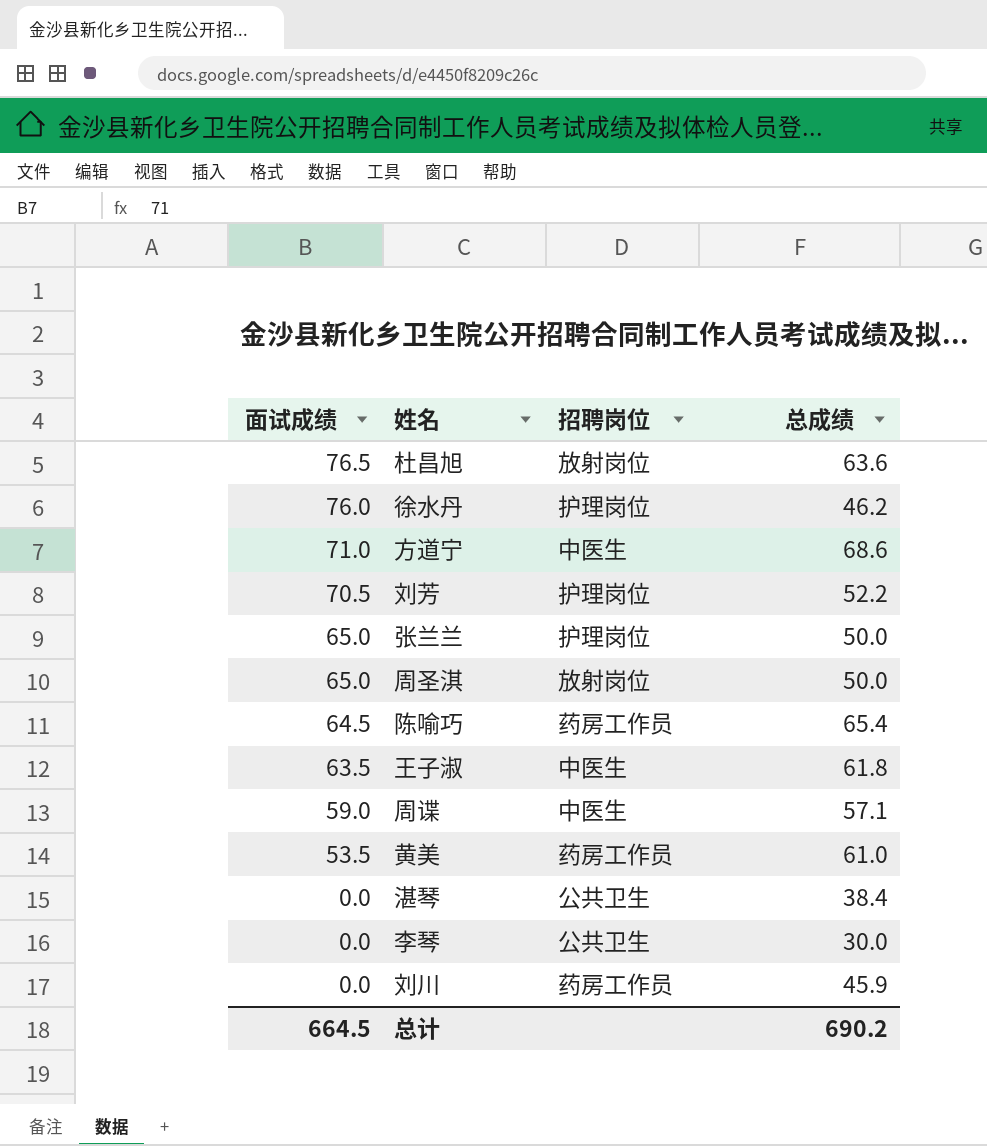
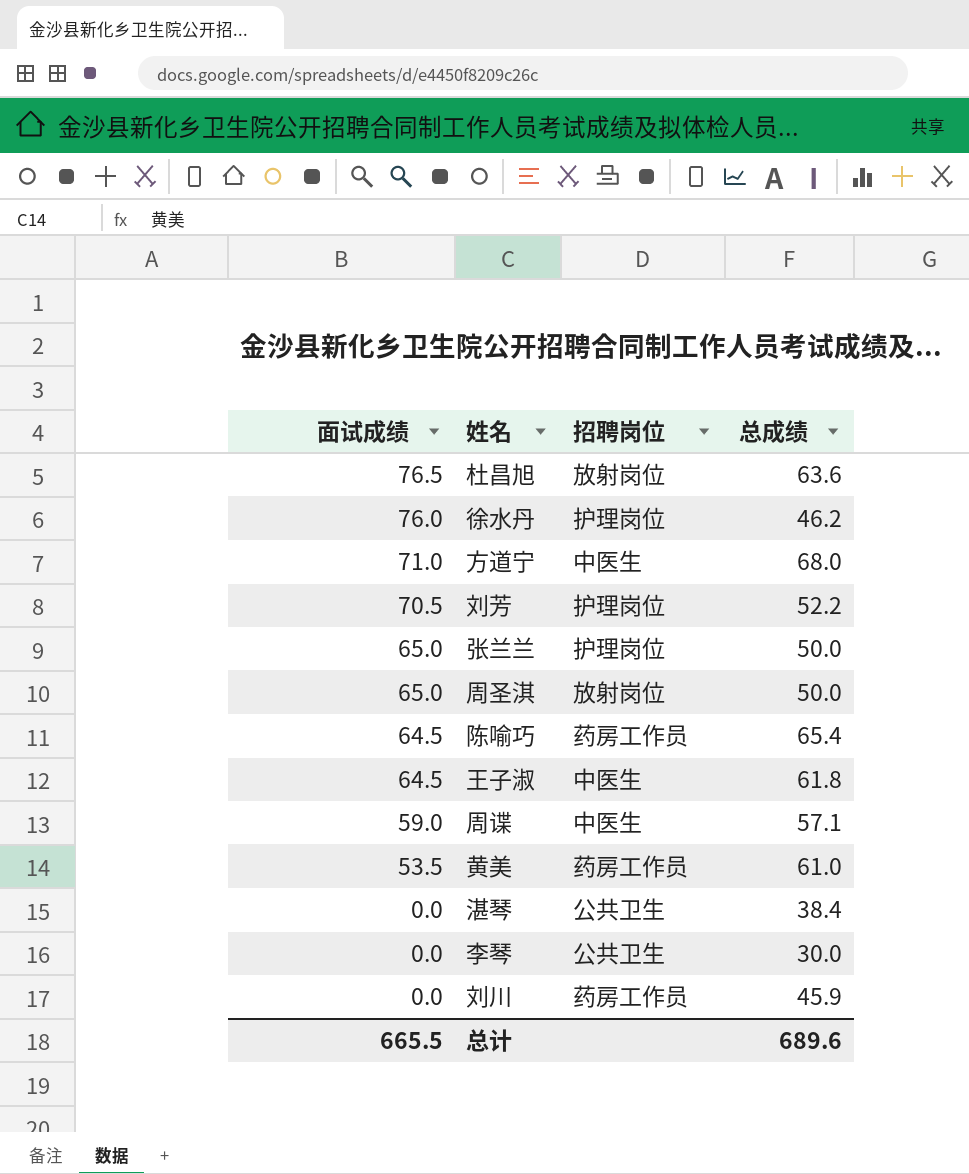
方道宁 | 总成绩: 68.6 -> 68.0
王子淑 | 面试成绩: 63.5 -> 64.5
总计 | 面试成绩: 664.5 -> 665.5
总计 | 总成绩: 690.2 -> 689.6

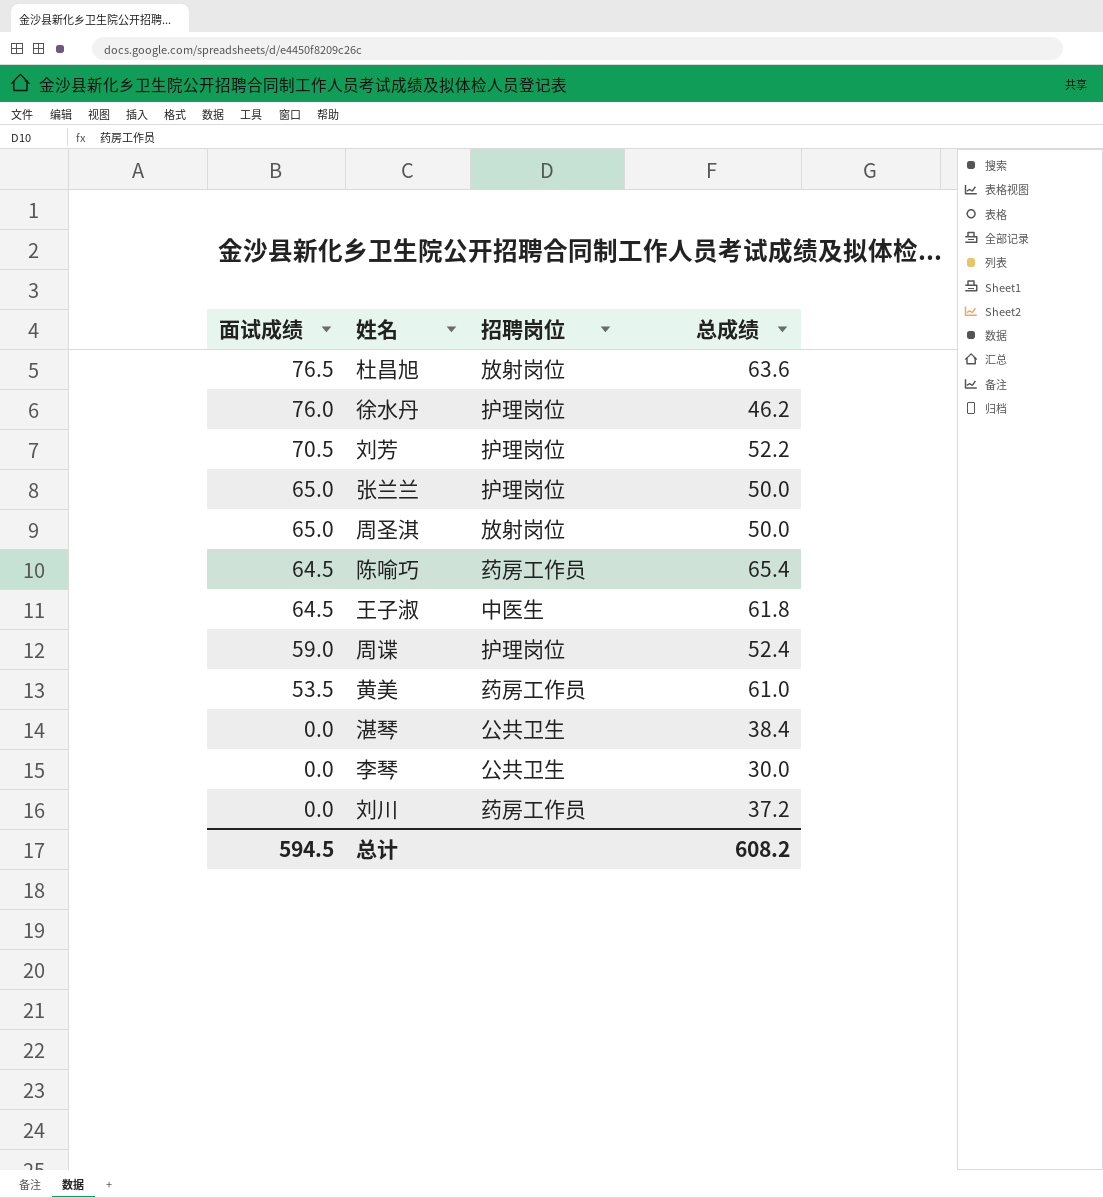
row 方道宁: 71.0 | 中医生 | 68.0 -> none
周谍 | 招聘岗位: 中医生 -> 护理岗位
周谍 | 总成绩: 57.1 -> 52.4
刘川 | 总成绩: 45.9 -> 37.2
总计 | 面试成绩: 665.5 -> 594.5
总计 | 总成绩: 689.6 -> 608.2

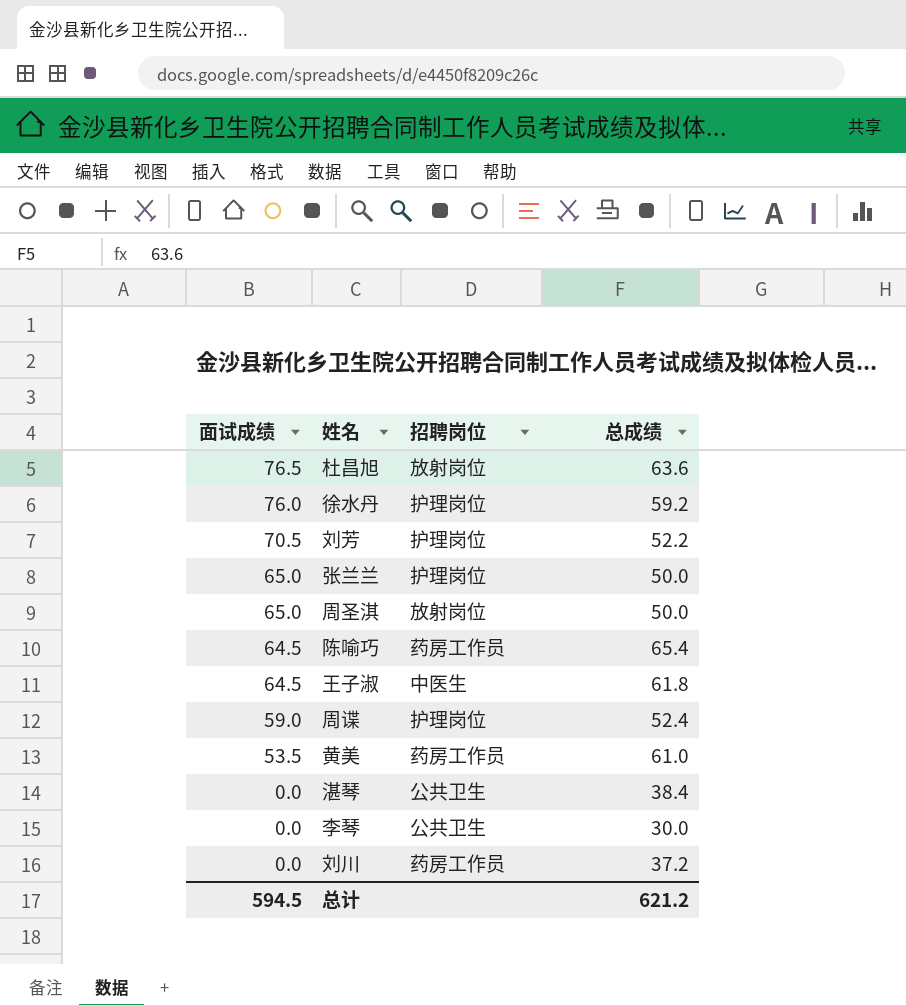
徐水丹 | 总成绩: 46.2 -> 59.2
总计 | 总成绩: 608.2 -> 621.2

